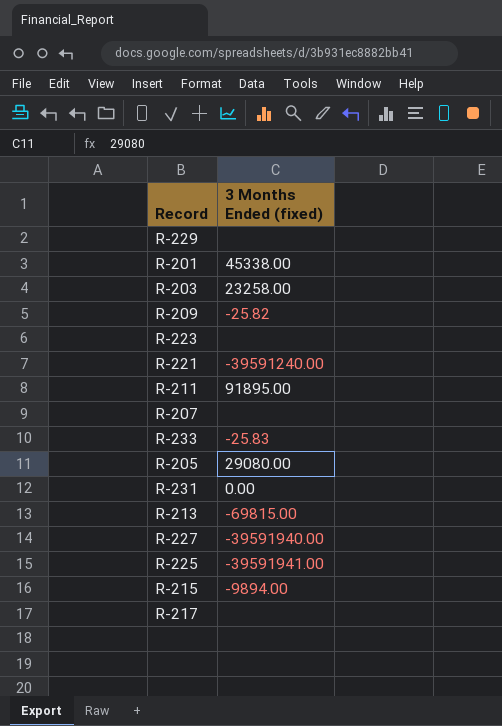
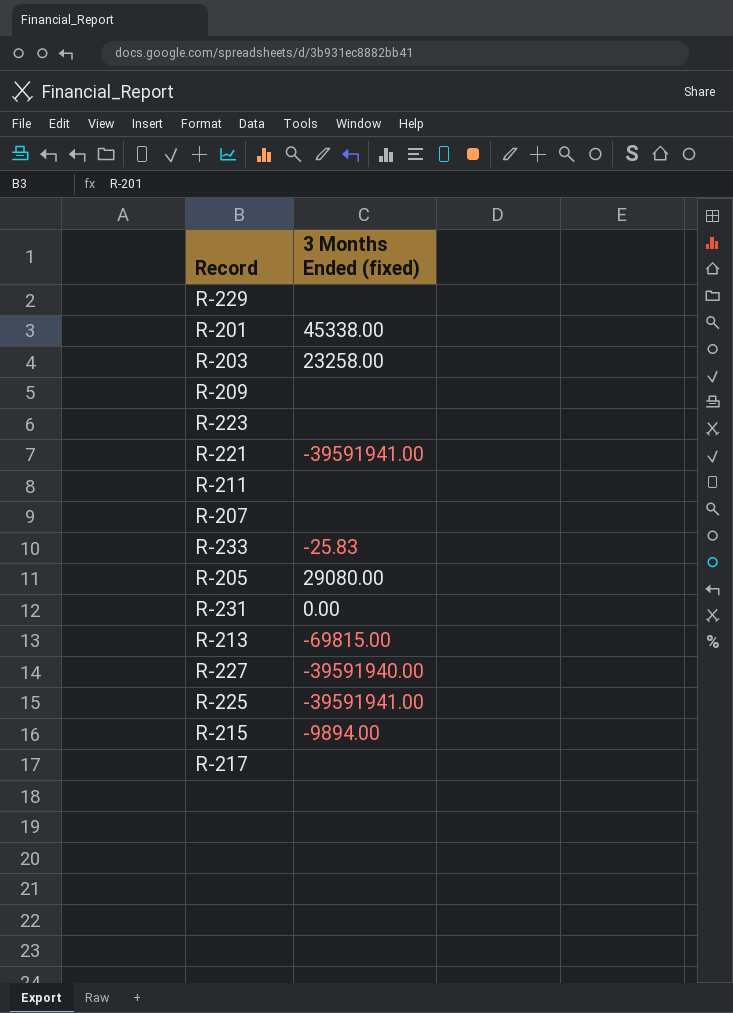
R-209 | 3 Months Ended (fixed): -25.82 -> none
R-221 | 3 Months Ended (fixed): -39591240.00 -> -39591941.00
R-211 | 3 Months Ended (fixed): 91895.00 -> none

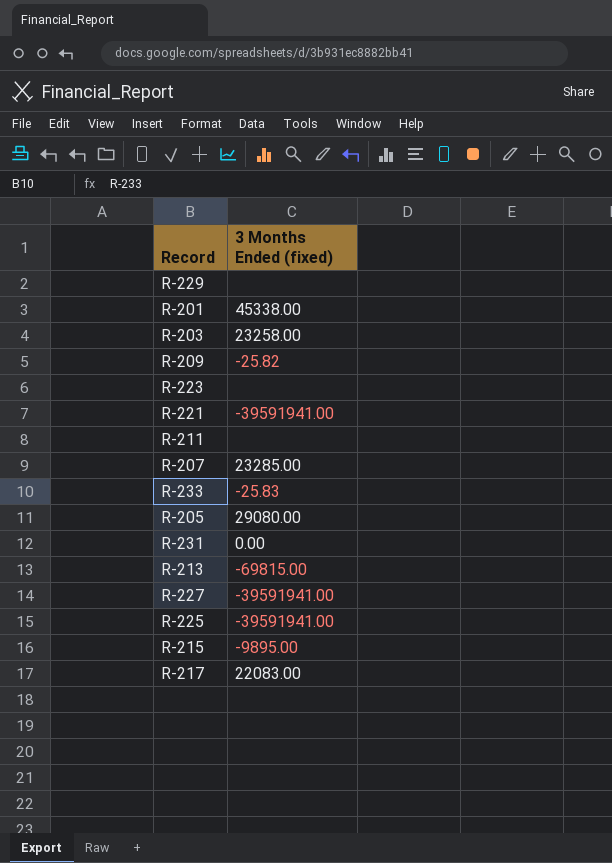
R-209 | 3 Months Ended (fixed): none -> -25.82
R-207 | 3 Months Ended (fixed): none -> 23285.00
R-227 | 3 Months Ended (fixed): -39591940.00 -> -39591941.00
R-215 | 3 Months Ended (fixed): -9894.00 -> -9895.00
R-217 | 3 Months Ended (fixed): none -> 22083.00

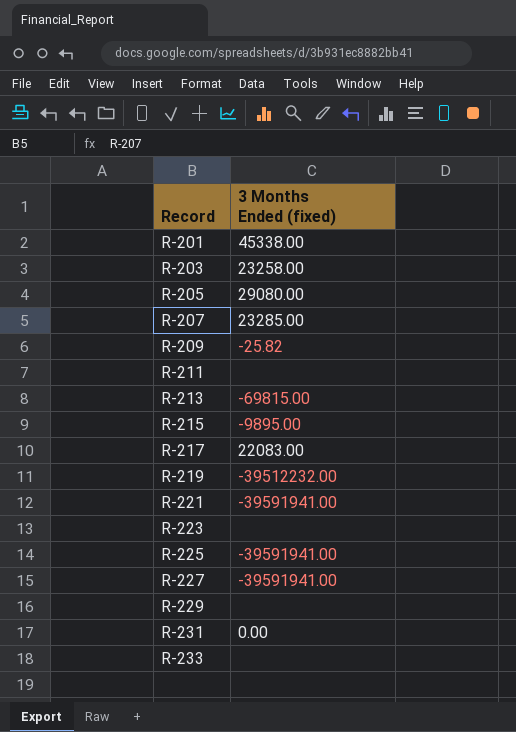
row order: none -> Record ascending
row R-219: none -> -39512232.00
R-233 | 3 Months Ended (fixed): -25.83 -> none

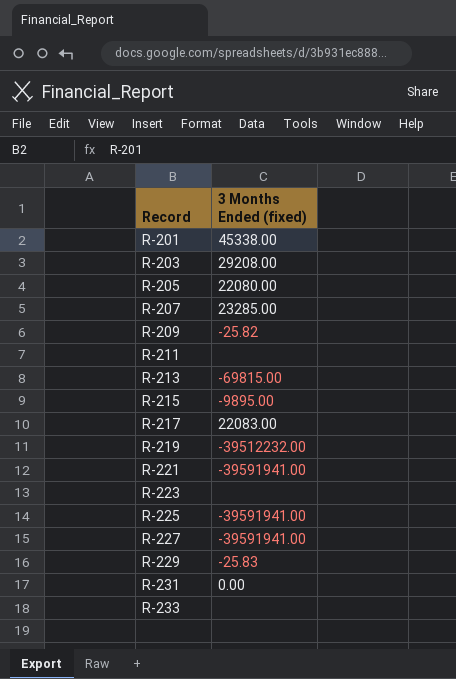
R-203 | 3 Months Ended (fixed): 23258.00 -> 29208.00
R-205 | 3 Months Ended (fixed): 29080.00 -> 22080.00
R-229 | 3 Months Ended (fixed): none -> -25.83

